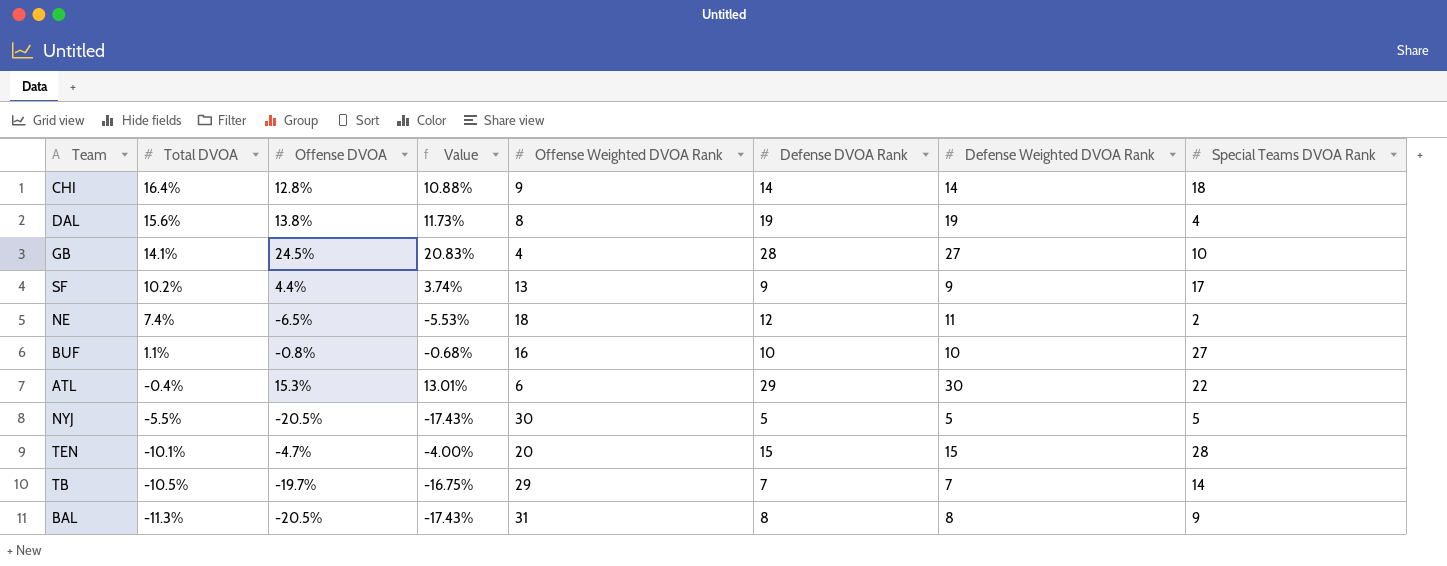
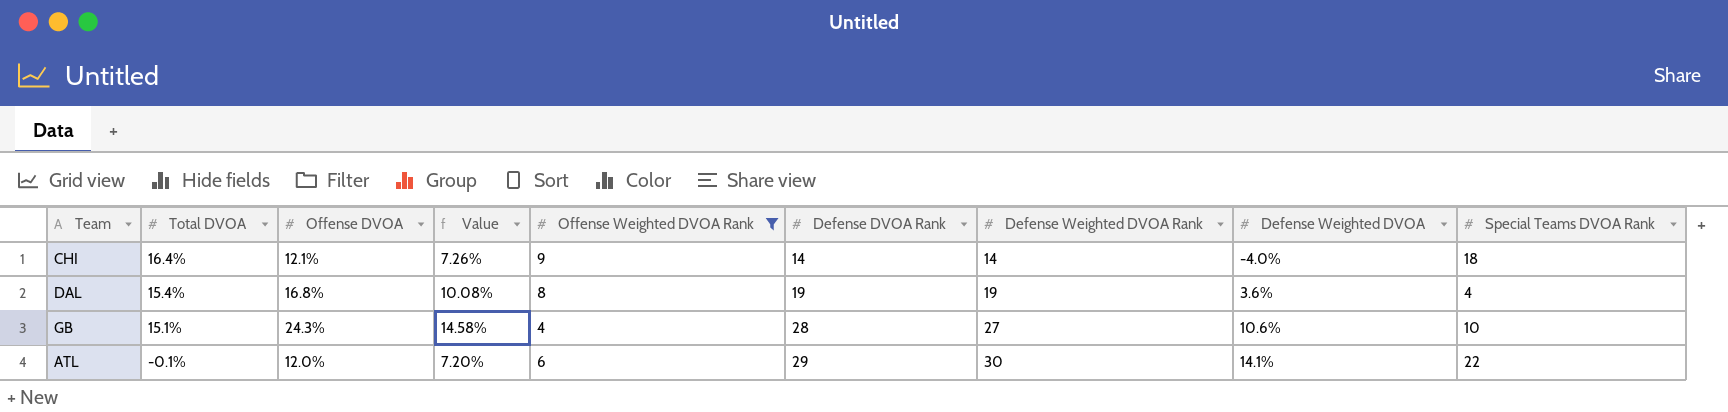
filter: none -> Offense Weighted DVOA Rank <= 9
column Value | formula: [Offense DVOA] * 0.85 -> [Offense DVOA] * 0.6
column Defense Weighted DVOA | position: none -> 8
CHI | Offense DVOA: 12.8% -> 12.1%
DAL | Total DVOA: 15.6% -> 15.4%
DAL | Offense DVOA: 13.8% -> 16.8%
GB | Total DVOA: 14.1% -> 15.1%
GB | Offense DVOA: 24.5% -> 24.3%
ATL | Total DVOA: -0.4% -> -0.1%
ATL | Offense DVOA: 15.3% -> 12.0%

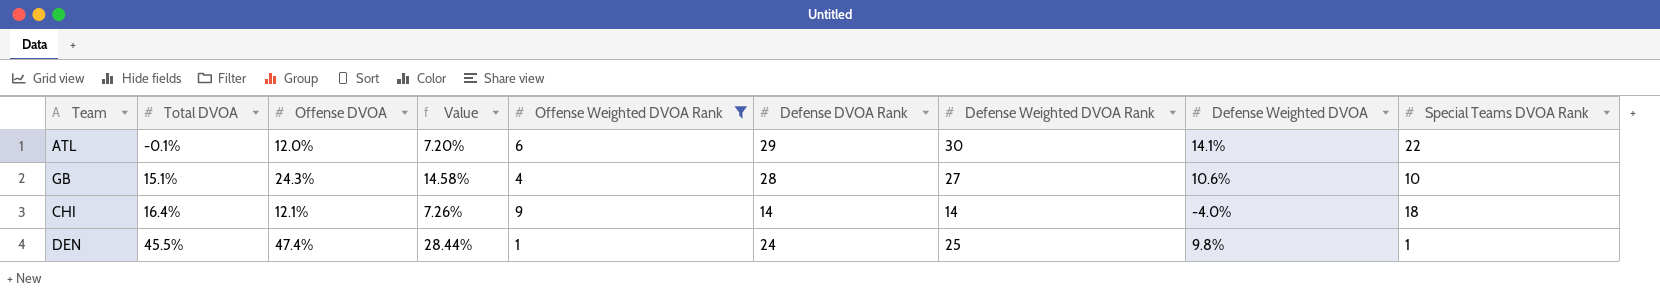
row order: Total DVOA descending -> Total DVOA ascending
row DAL: 15.4% | 16.8% | 10.08% | 8 | 19 | 19 | 3.6% | 4 -> none
row DEN: none -> 45.5% | 47.4% | 28.44% | 1 | 24 | 25 | 9.8% | 1

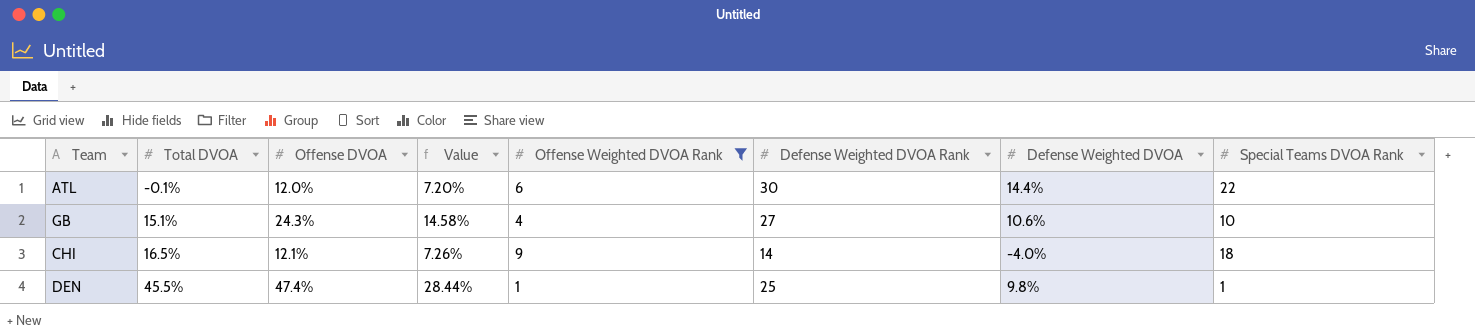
column Defense DVOA Rank | position: 6 -> none
ATL | Defense Weighted DVOA: 14.1% -> 14.4%
CHI | Total DVOA: 16.4% -> 16.5%

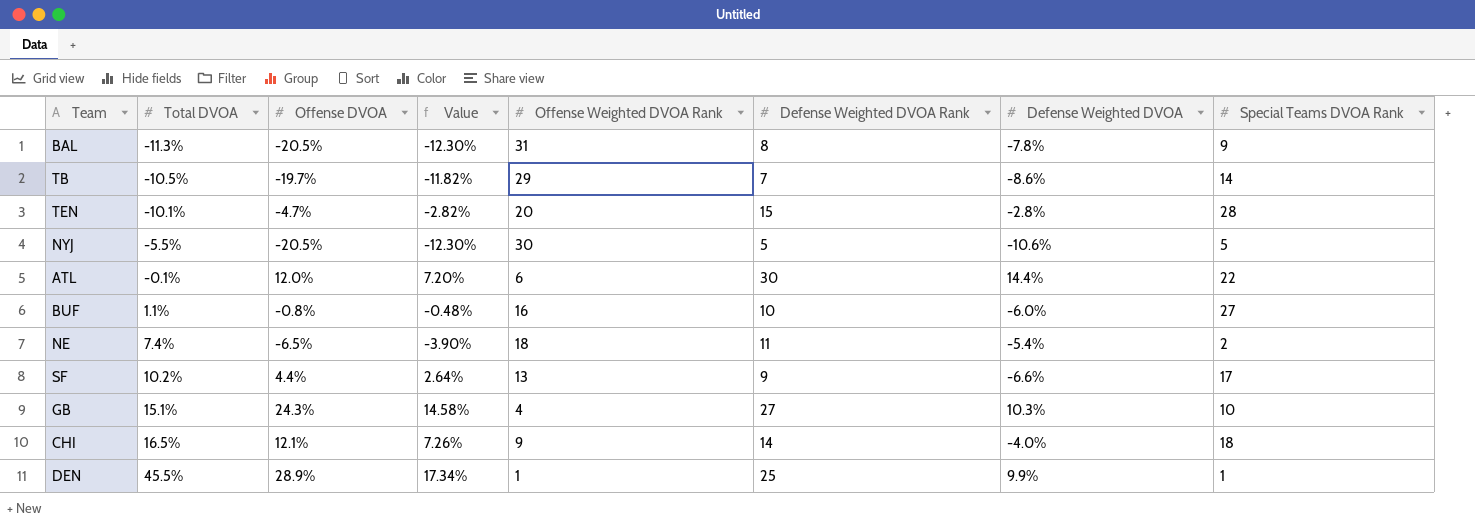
filter: Offense Weighted DVOA Rank <= 9 -> none
GB | Defense Weighted DVOA: 10.6% -> 10.3%
DEN | Offense DVOA: 47.4% -> 28.9%
DEN | Value: 28.44% -> 17.34%
DEN | Defense Weighted DVOA: 9.8% -> 9.9%

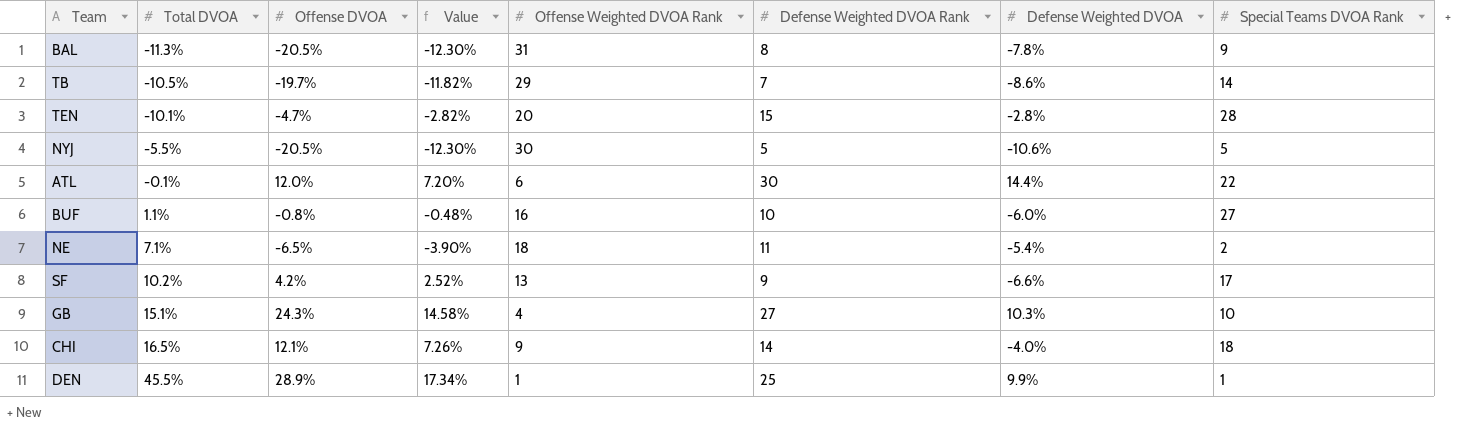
NE | Total DVOA: 7.4% -> 7.1%
SF | Offense DVOA: 4.4% -> 4.2%
SF | Value: 2.64% -> 2.52%

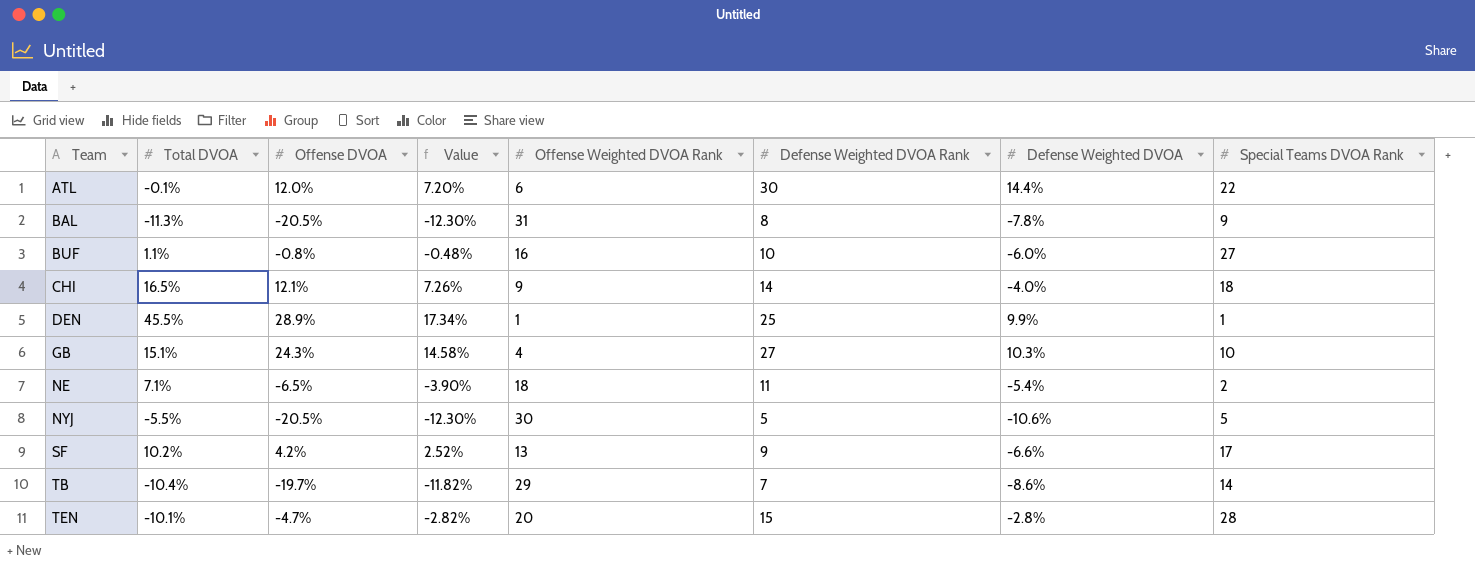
row order: Total DVOA ascending -> Team ascending
TB | Total DVOA: -10.5% -> -10.4%

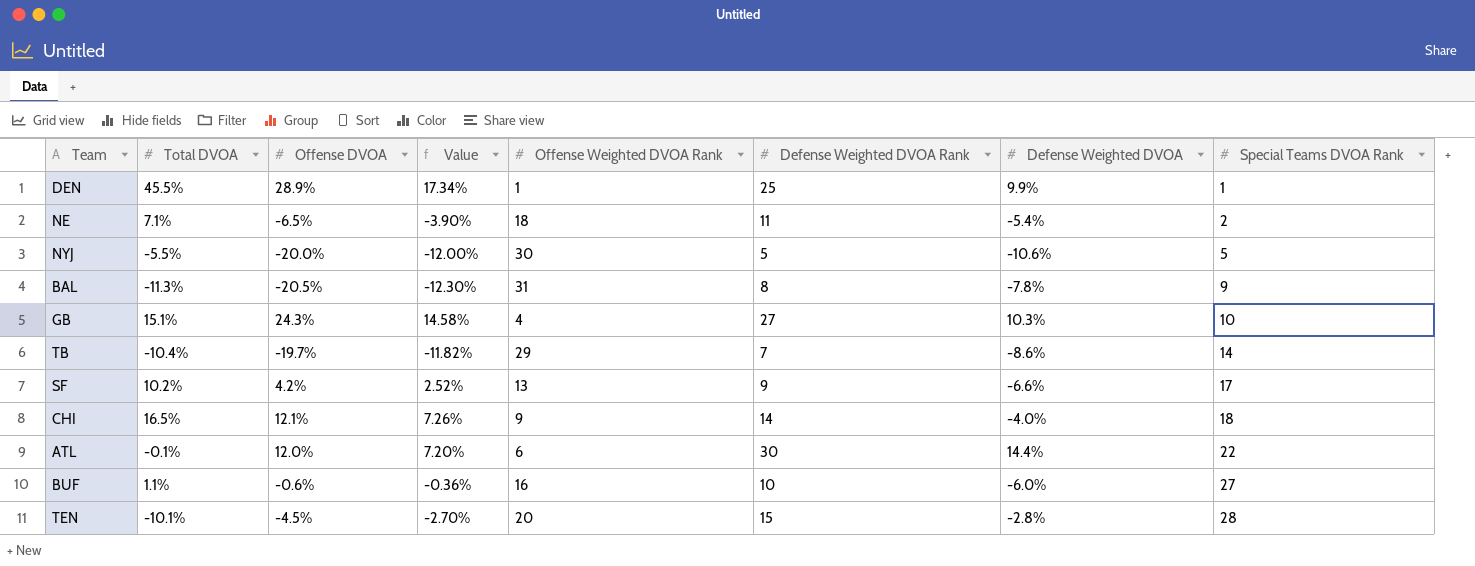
row order: Team ascending -> Special Teams DVOA Rank ascending
NYJ | Offense DVOA: -20.5% -> -20.0%
NYJ | Value: -12.30% -> -12.00%
BUF | Offense DVOA: -0.8% -> -0.6%
BUF | Value: -0.48% -> -0.36%
TEN | Offense DVOA: -4.7% -> -4.5%
TEN | Value: -2.82% -> -2.70%

